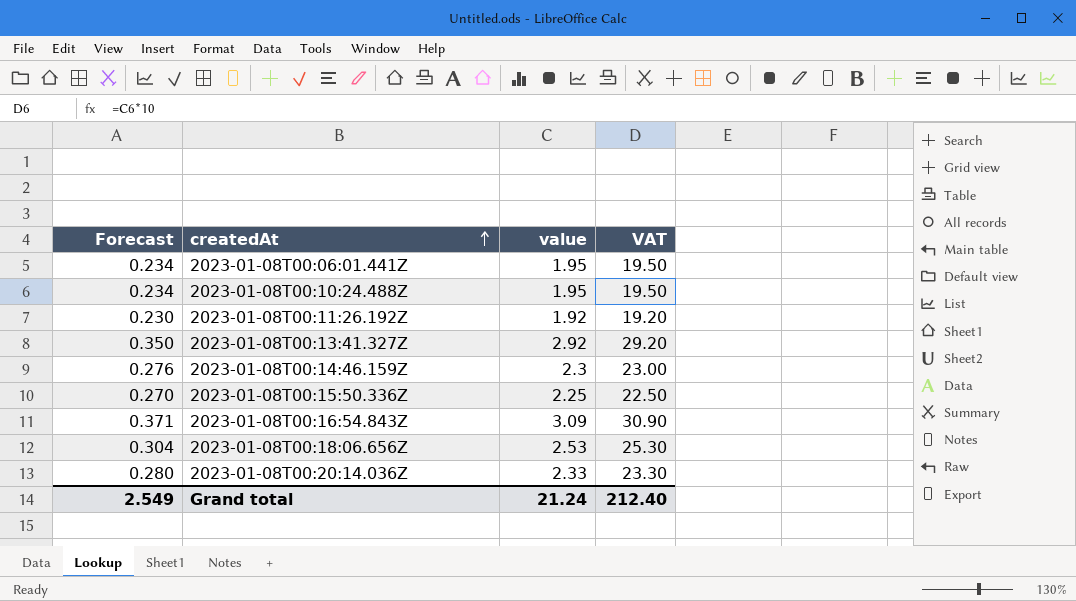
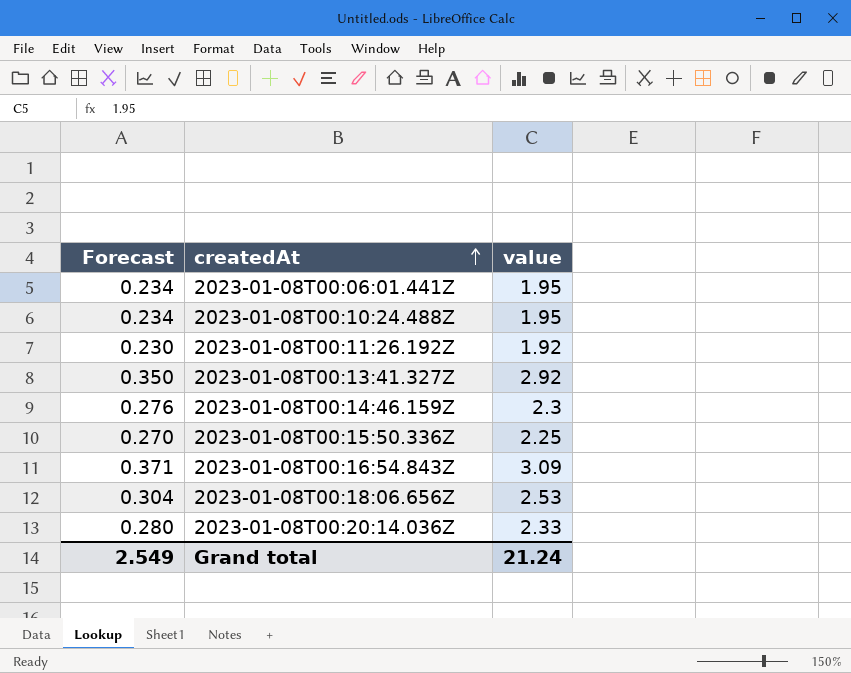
column VAT | formula: [value] * 10 -> none

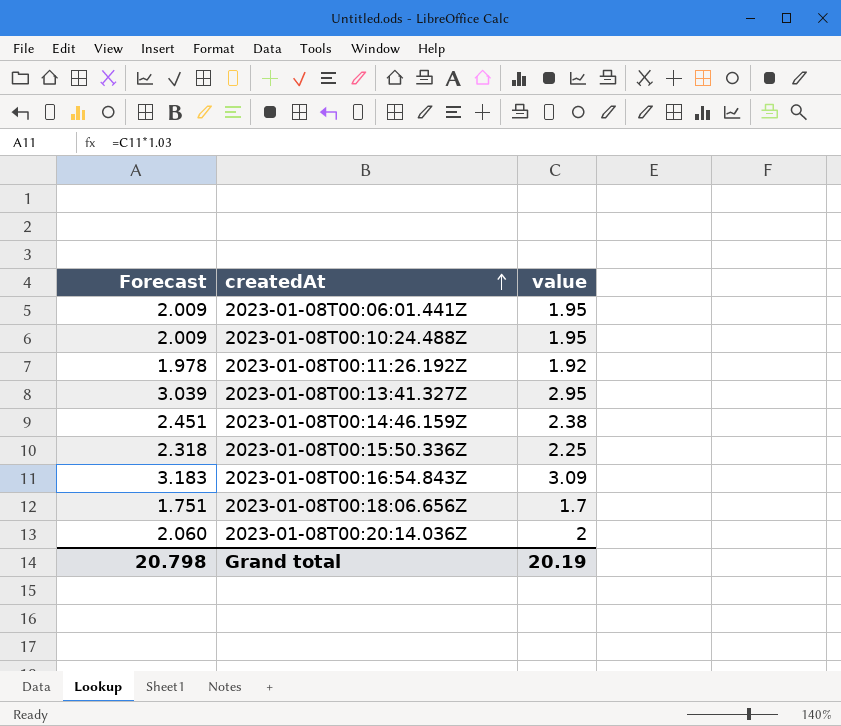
column Forecast | formula: [value] * 0.12 -> [value] * 1.03
2023-01-08T00:13:41.327Z | value: 2.92 -> 2.95
2023-01-08T00:14:46.159Z | value: 2.3 -> 2.38
2023-01-08T00:18:06.656Z | value: 2.53 -> 1.7
2023-01-08T00:20:14.036Z | value: 2.33 -> 2
Grand total | Forecast: 2.549 -> 20.798
Grand total | value: 21.24 -> 20.19

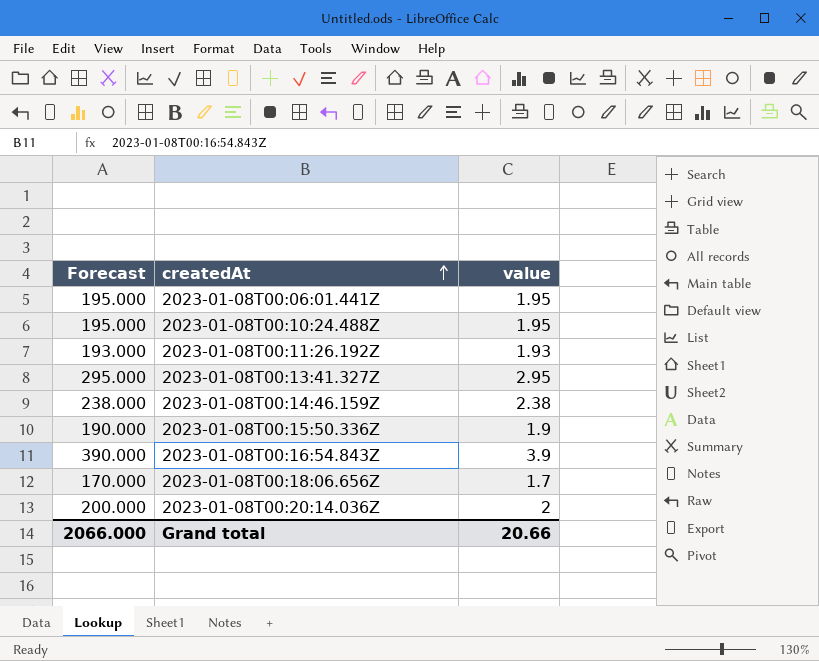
column Forecast | formula: [value] * 1.03 -> [value] * 100
2023-01-08T00:11:26.192Z | value: 1.92 -> 1.93
2023-01-08T00:15:50.336Z | value: 2.25 -> 1.9
2023-01-08T00:16:54.843Z | value: 3.09 -> 3.9
Grand total | Forecast: 20.798 -> 2066.000
Grand total | value: 20.19 -> 20.66

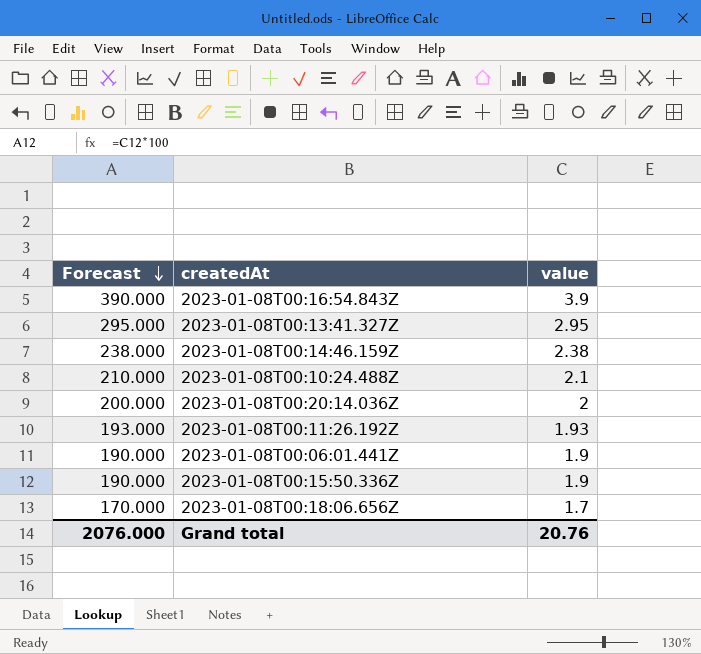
row order: createdAt ascending -> Forecast descending
2023-01-08T00:10:24.488Z | Forecast: 195.000 -> 210.000
2023-01-08T00:10:24.488Z | value: 1.95 -> 2.1
2023-01-08T00:06:01.441Z | Forecast: 195.000 -> 190.000
2023-01-08T00:06:01.441Z | value: 1.95 -> 1.9
Grand total | Forecast: 2066.000 -> 2076.000
Grand total | value: 20.66 -> 20.76

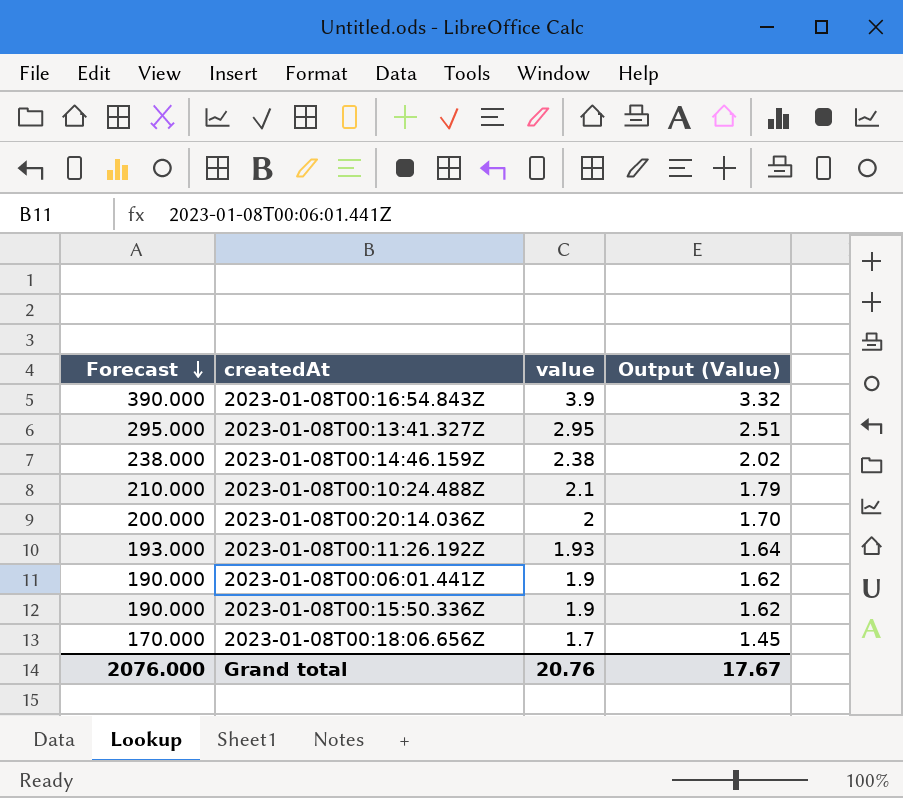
column Output (Value) | formula: none -> [value] * 0.85

